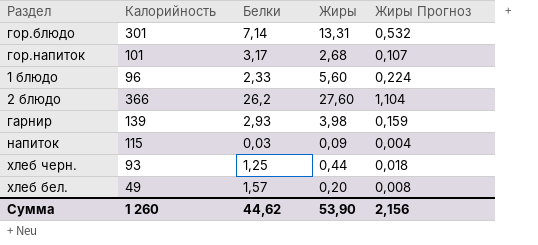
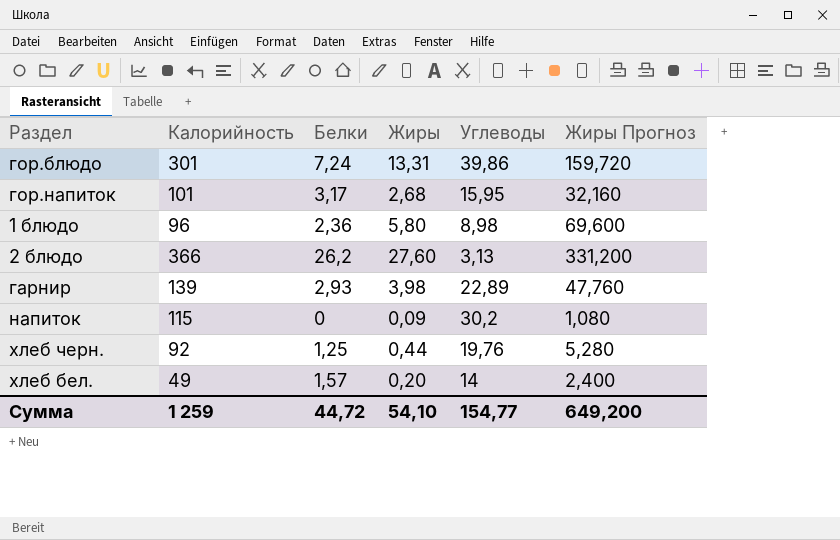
column Углеводы | position: none -> 5
column Жиры Прогноз | formula: [Жиры] * 0,04 -> [Жиры] * 12
гор.блюдо | Белки: 7,14 -> 7,24
1 блюдо | Белки: 2,33 -> 2,36
1 блюдо | Жиры: 5,60 -> 5,80
напиток | Белки: 0,03 -> 0
хлеб черн. | Калорийность: 93 -> 92
Сумма | Калорийность: 1 260 -> 1 259
Сумма | Белки: 44,62 -> 44,72
Сумма | Жиры: 53,90 -> 54,10
Сумма | Жиры Прогноз: 2,156 -> 649,200

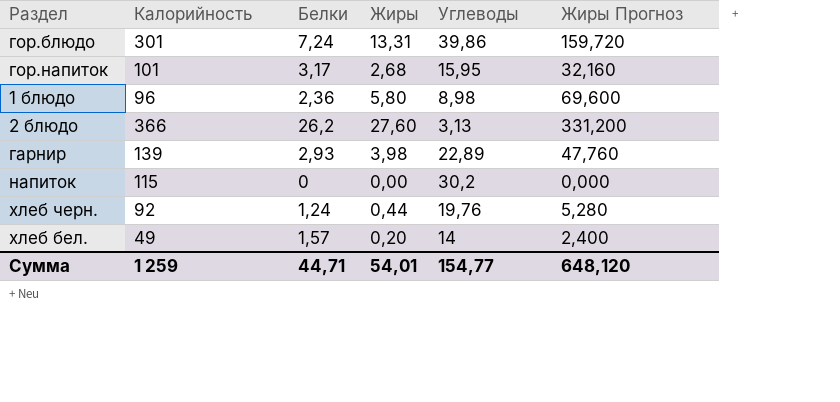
напиток | Жиры: 0,09 -> 0,00
напиток | Жиры Прогноз: 1,080 -> 0,000
хлеб черн. | Белки: 1,25 -> 1,24
Сумма | Белки: 44,72 -> 44,71
Сумма | Жиры: 54,10 -> 54,01
Сумма | Жиры Прогноз: 649,200 -> 648,120

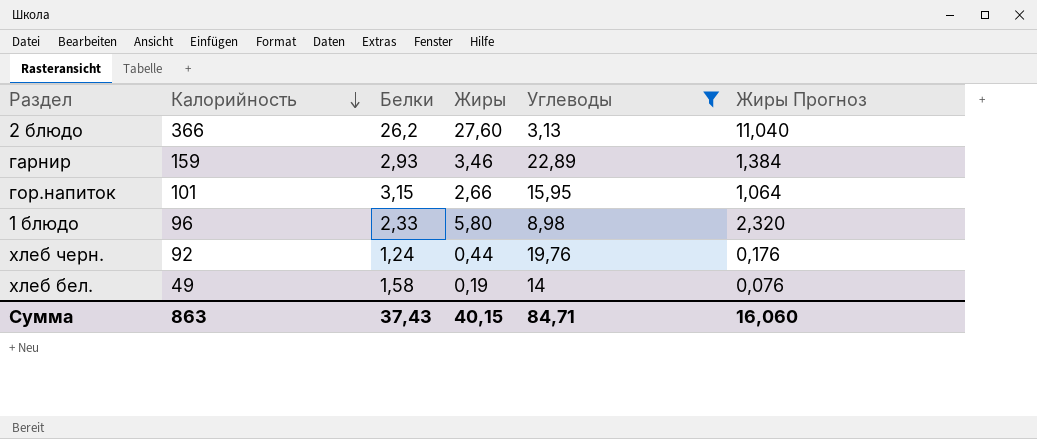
filter: none -> Углеводы <= 22,89
row order: none -> Калорийность descending
column Жиры Прогноз | formula: [Жиры] * 12 -> [Жиры] * 0,4
гарнир | Калорийность: 139 -> 159
гарнир | Жиры: 3,98 -> 3,46
гор.напиток | Белки: 3,17 -> 3,15
гор.напиток | Жиры: 2,68 -> 2,66
1 блюдо | Белки: 2,36 -> 2,33
хлеб бел. | Белки: 1,57 -> 1,58
хлеб бел. | Жиры: 0,20 -> 0,19
Сумма | Калорийность: 1 259 -> 863
Сумма | Белки: 44,71 -> 37,43
Сумма | Жиры: 54,01 -> 40,15
Сумма | Углеводы: 154,77 -> 84,71
Сумма | Жиры Прогноз: 648,120 -> 16,060

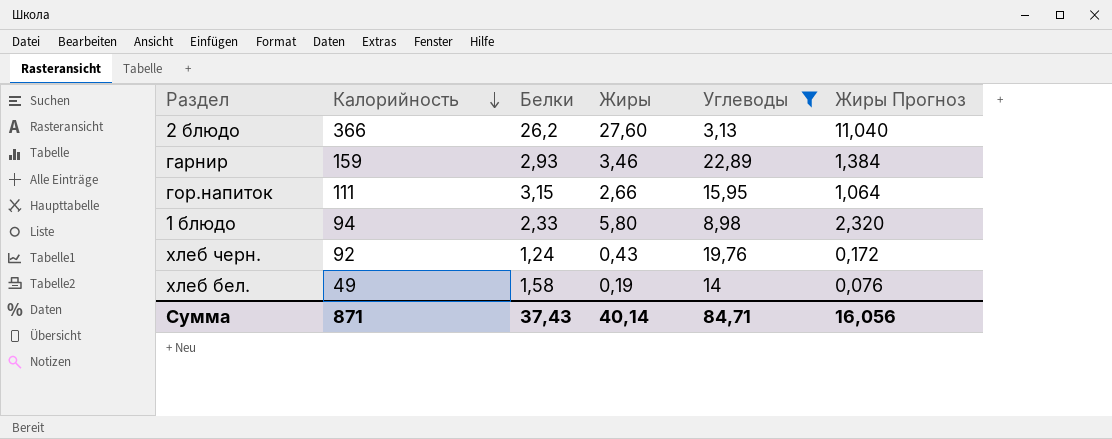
гор.напиток | Калорийность: 101 -> 111
1 блюдо | Калорийность: 96 -> 94
хлеб черн. | Жиры: 0,44 -> 0,43
хлеб черн. | Жиры Прогноз: 0,176 -> 0,172
Сумма | Калорийность: 863 -> 871
Сумма | Жиры: 40,15 -> 40,14
Сумма | Жиры Прогноз: 16,060 -> 16,056

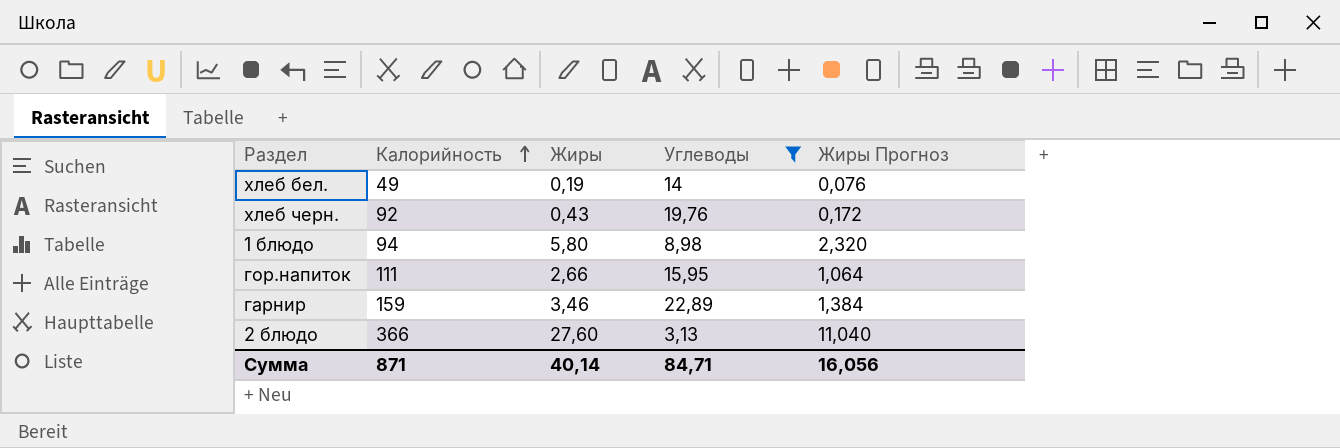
row order: Калорийность descending -> Калорийность ascending
column Белки | position: 3 -> none

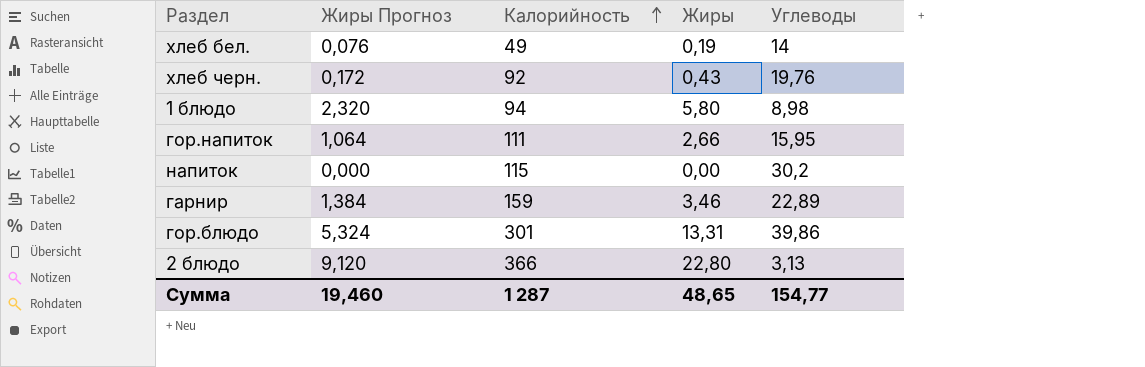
filter: Углеводы <= 22,89 -> none
column Жиры Прогноз | position: 5 -> 2
2 блюдо | Жиры Прогноз: 11,040 -> 9,120
2 блюдо | Жиры: 27,60 -> 22,80
Сумма | Жиры Прогноз: 16,056 -> 19,460
Сумма | Калорийность: 871 -> 1 287
Сумма | Жиры: 40,14 -> 48,65
Сумма | Углеводы: 84,71 -> 154,77

